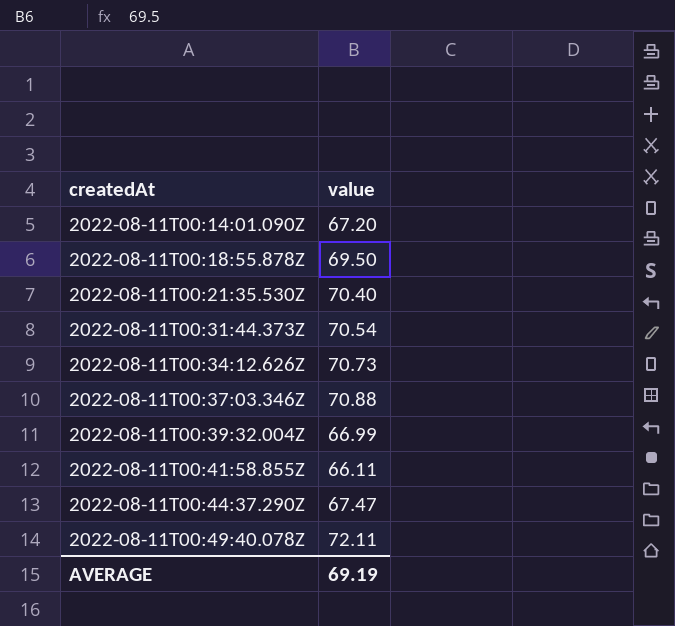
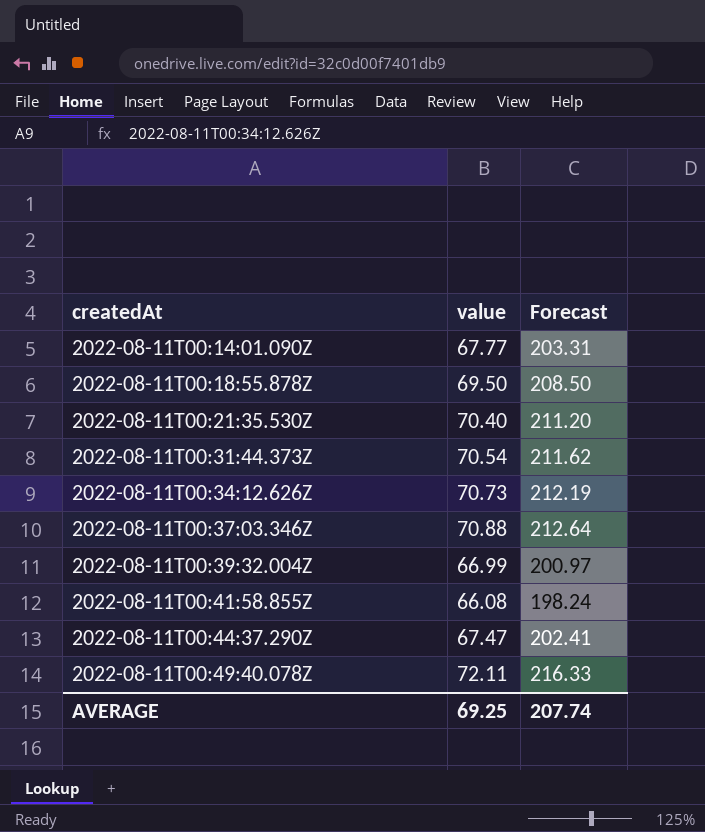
column Forecast | formula: none -> [value] * 3
2022-08-11T00:14:01.090Z | value: 67.20 -> 67.77
2022-08-11T00:41:58.855Z | value: 66.11 -> 66.08
AVERAGE | value: 69.19 -> 69.25

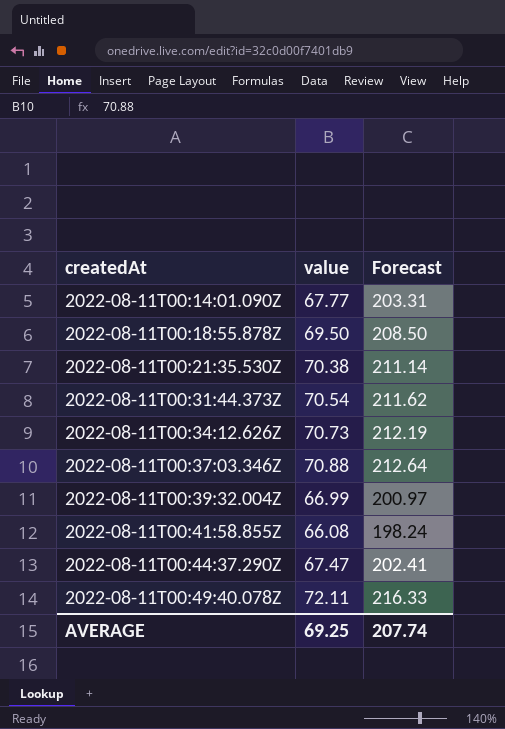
2022-08-11T00:21:35.530Z | value: 70.40 -> 70.38
2022-08-11T00:21:35.530Z | Forecast: 211.20 -> 211.14

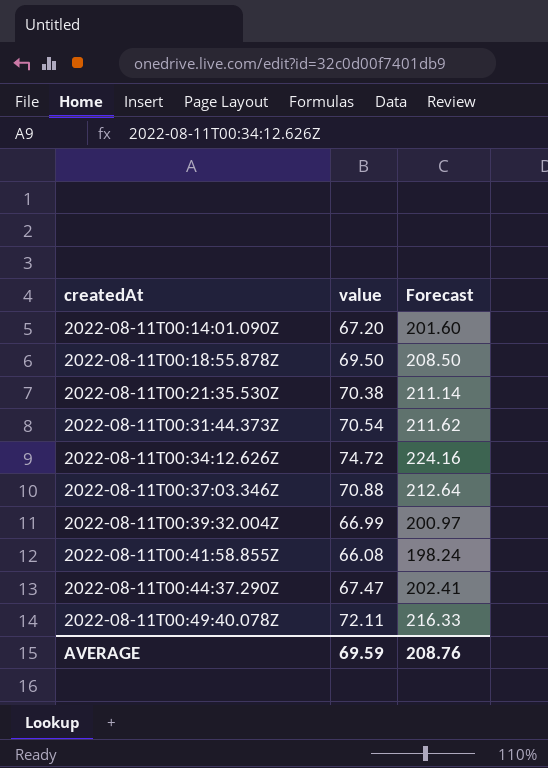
2022-08-11T00:14:01.090Z | value: 67.77 -> 67.20
2022-08-11T00:14:01.090Z | Forecast: 203.31 -> 201.60
2022-08-11T00:34:12.626Z | value: 70.73 -> 74.72
2022-08-11T00:34:12.626Z | Forecast: 212.19 -> 224.16
AVERAGE | value: 69.25 -> 69.59
AVERAGE | Forecast: 207.74 -> 208.76

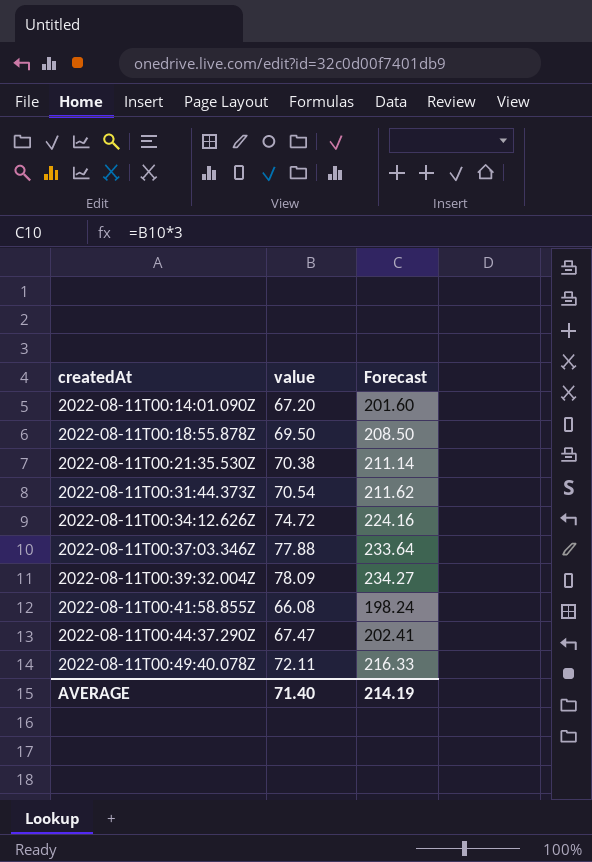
2022-08-11T00:37:03.346Z | value: 70.88 -> 77.88
2022-08-11T00:37:03.346Z | Forecast: 212.64 -> 233.64
2022-08-11T00:39:32.004Z | value: 66.99 -> 78.09
2022-08-11T00:39:32.004Z | Forecast: 200.97 -> 234.27
AVERAGE | value: 69.59 -> 71.40
AVERAGE | Forecast: 208.76 -> 214.19

